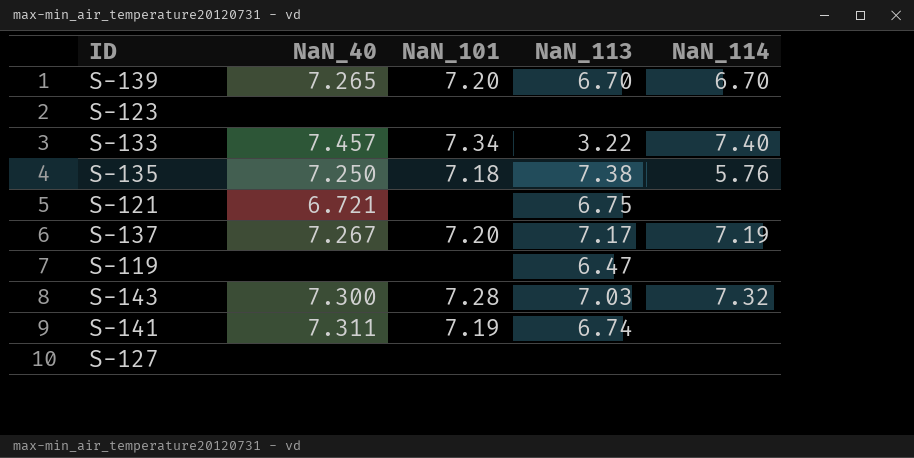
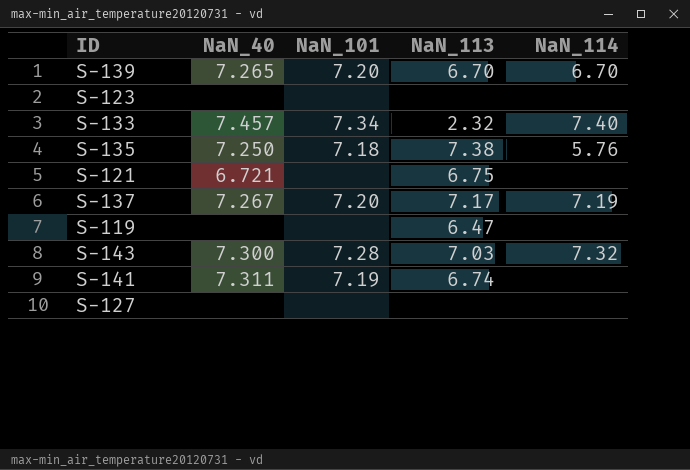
S-133 | NaN_113: 3.22 -> 2.32

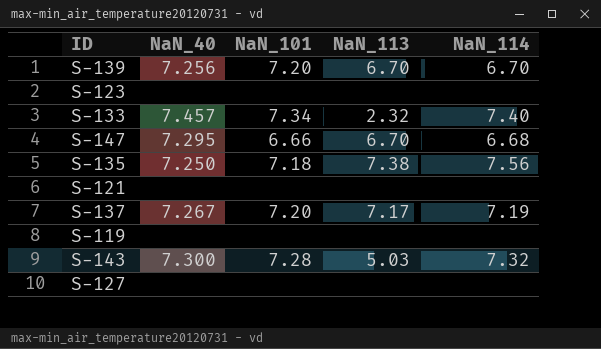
row S-141: 7.311 | 7.19 | 6.74 | none -> none
S-139 | NaN_40: 7.265 -> 7.256
row S-147: none -> 7.295 | 6.66 | 6.70 | 6.68
S-135 | NaN_114: 5.76 -> 7.56
S-121 | NaN_40: 6.721 -> none
S-121 | NaN_113: 6.75 -> none
S-119 | NaN_113: 6.47 -> none
S-143 | NaN_113: 7.03 -> 5.03

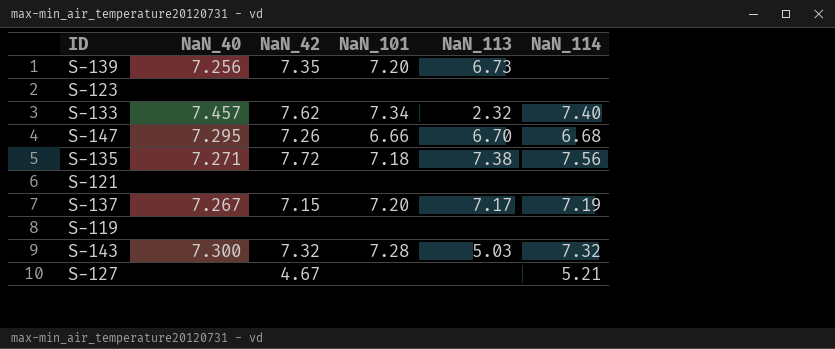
column NaN_42 | position: none -> 3
S-139 | NaN_113: 6.70 -> 6.73
S-139 | NaN_114: 6.70 -> none
S-135 | NaN_40: 7.250 -> 7.271
S-127 | NaN_114: none -> 5.21

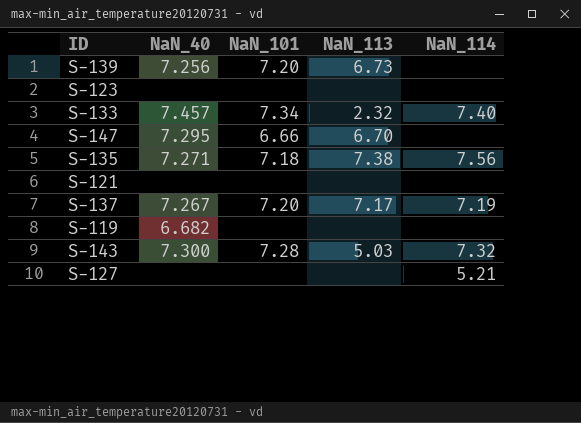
column NaN_42 | position: 3 -> none
S-147 | NaN_114: 6.68 -> none
S-119 | NaN_40: none -> 6.682

